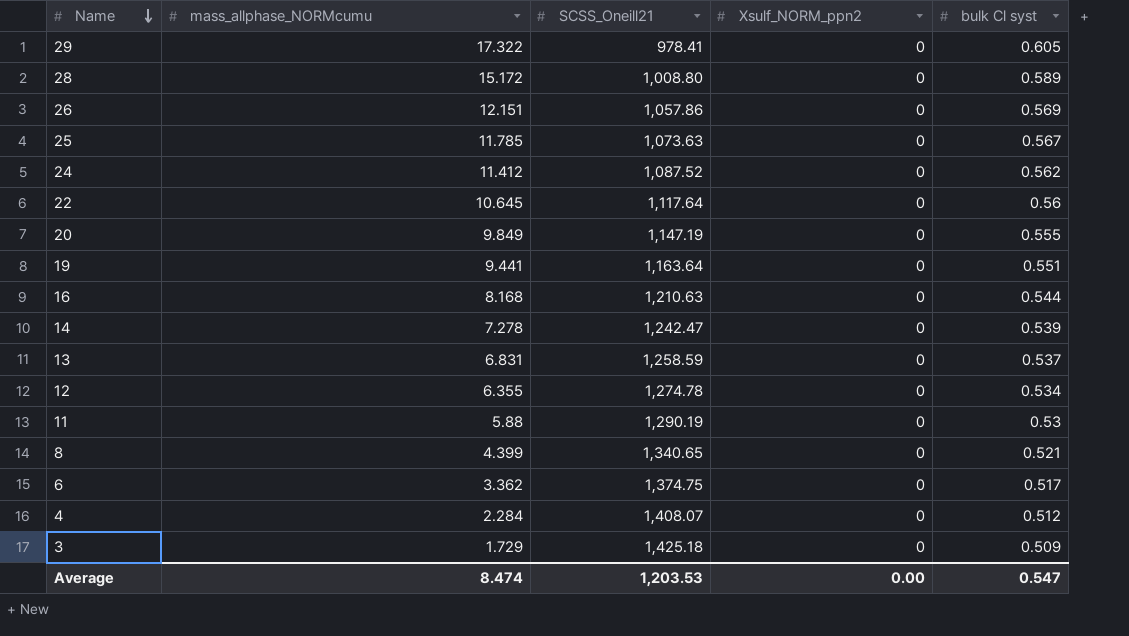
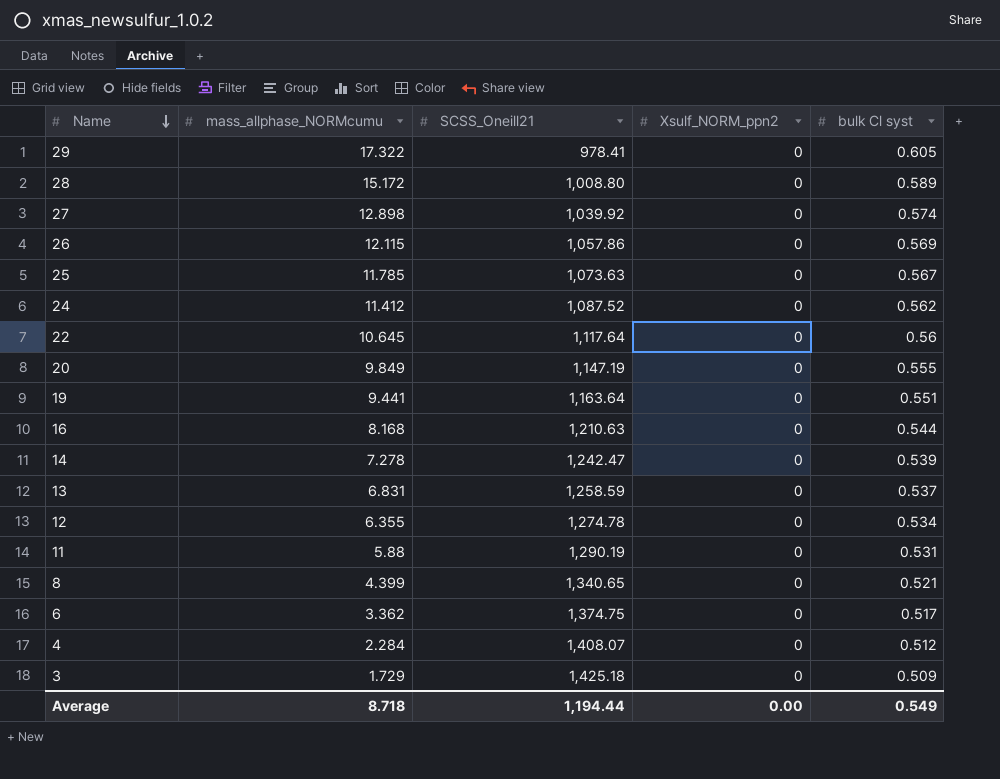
row 27: none -> 12.898 | 1,039.92 | 0 | 0.574
26 | mass_allphase_NORMcumu: 12.151 -> 12.115
11 | bulk Cl syst: 0.53 -> 0.531
Average | mass_allphase_NORMcumu: 8.474 -> 8.718
Average | SCSS_Oneill21: 1,203.53 -> 1,194.44
Average | bulk Cl syst: 0.547 -> 0.549

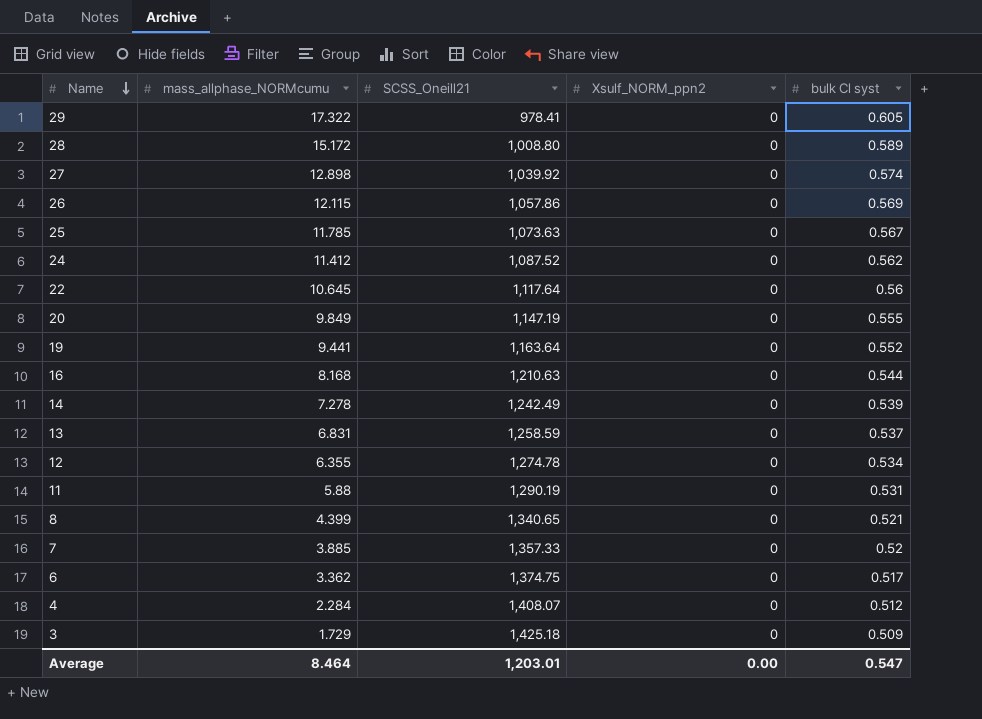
19 | bulk Cl syst: 0.551 -> 0.552
14 | SCSS_Oneill21: 1,242.47 -> 1,242.49
row 7: none -> 3.885 | 1,357.33 | 0 | 0.52
Average | mass_allphase_NORMcumu: 8.718 -> 8.464
Average | SCSS_Oneill21: 1,194.44 -> 1,203.01
Average | bulk Cl syst: 0.549 -> 0.547

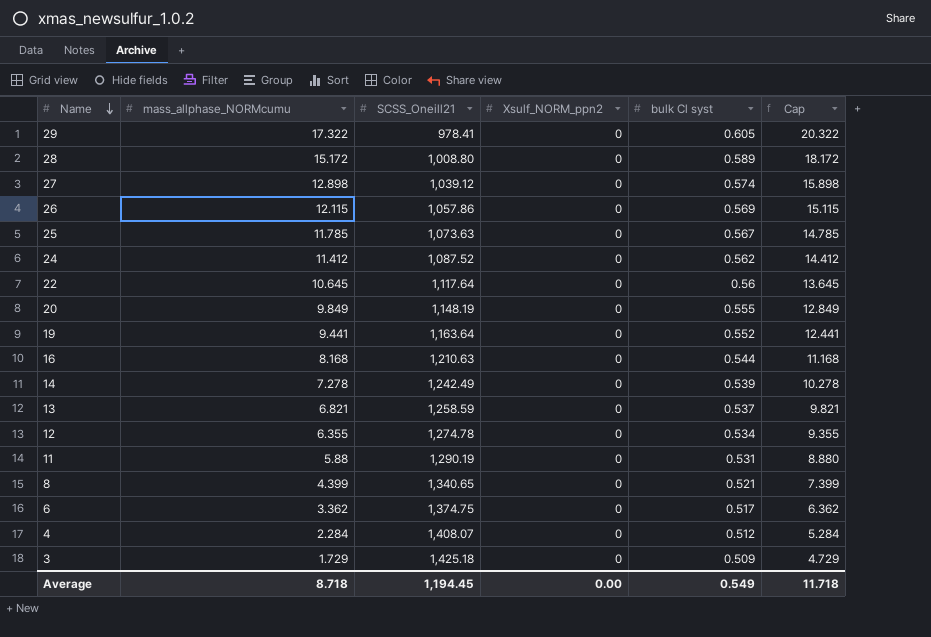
column Cap | formula: none -> [mass_allphase_NORMcumu] + 3
row 7: 3.885 | 1,357.33 | 0 | 0.52 -> none
27 | SCSS_Oneill21: 1,039.92 -> 1,039.12
20 | SCSS_Oneill21: 1,147.19 -> 1,148.19
13 | mass_allphase_NORMcumu: 6.831 -> 6.821
Average | mass_allphase_NORMcumu: 8.464 -> 8.718
Average | SCSS_Oneill21: 1,203.01 -> 1,194.45
Average | bulk Cl syst: 0.547 -> 0.549

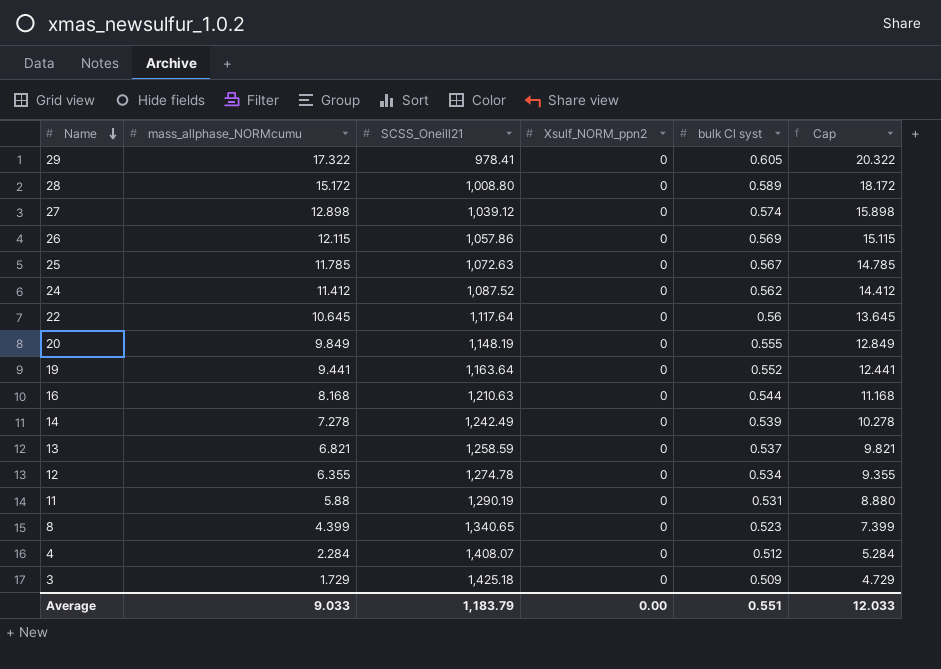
row 6: 3.362 | 1,374.75 | 0 | 0.517 | 6.362 -> none
25 | SCSS_Oneill21: 1,073.63 -> 1,072.63
8 | bulk Cl syst: 0.521 -> 0.523
Average | mass_allphase_NORMcumu: 8.718 -> 9.033
Average | SCSS_Oneill21: 1,194.45 -> 1,183.79
Average | bulk Cl syst: 0.549 -> 0.551
Average | Cap: 11.718 -> 12.033

